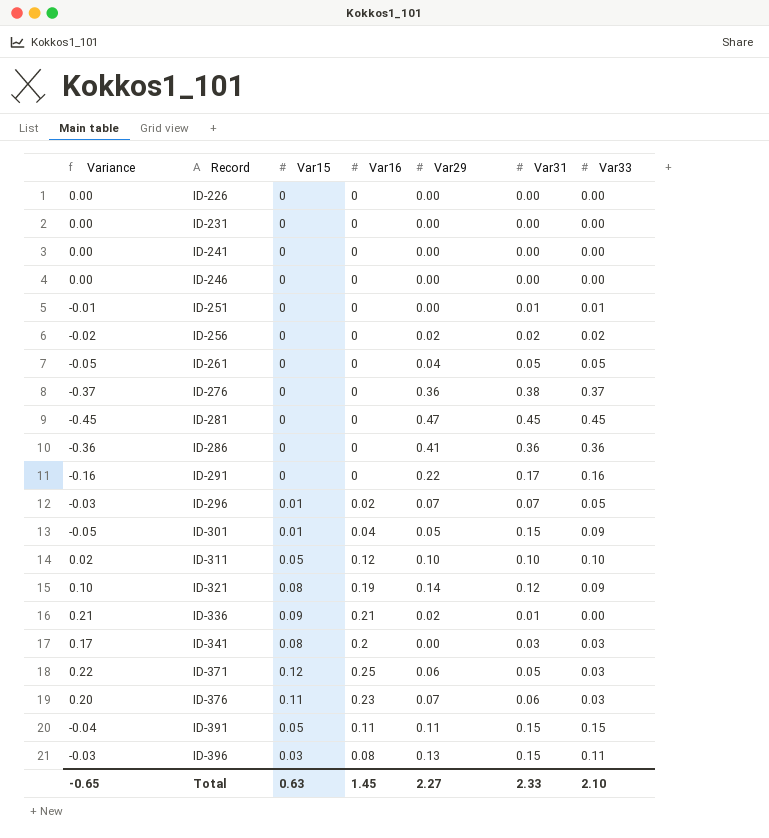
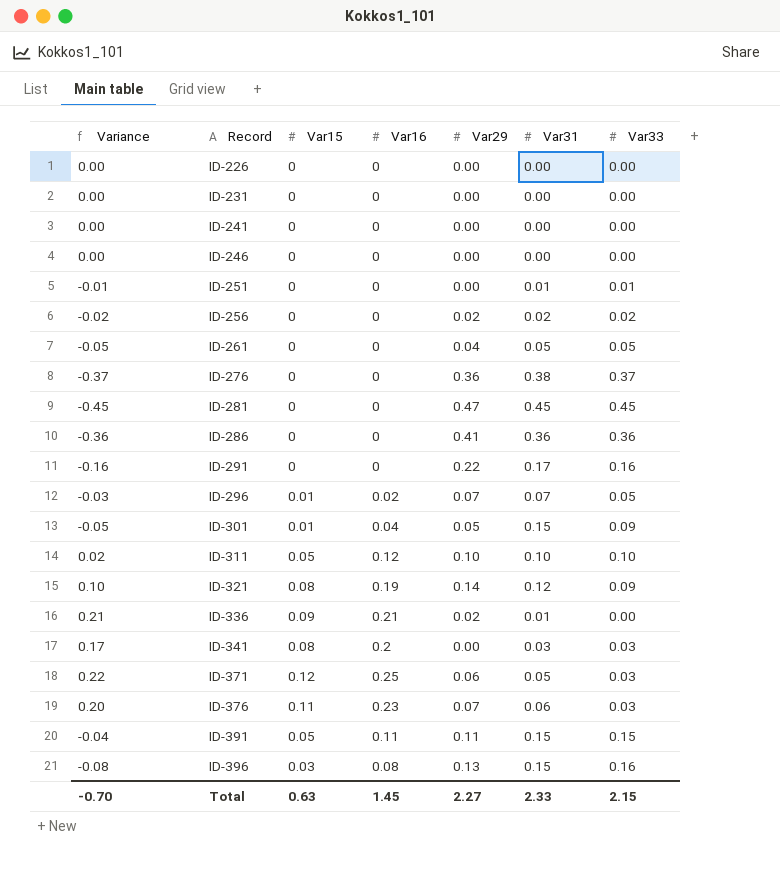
ID-396 | Variance: -0.03 -> -0.08
ID-396 | Var33: 0.11 -> 0.16
Total | Variance: -0.65 -> -0.70
Total | Var33: 2.10 -> 2.15

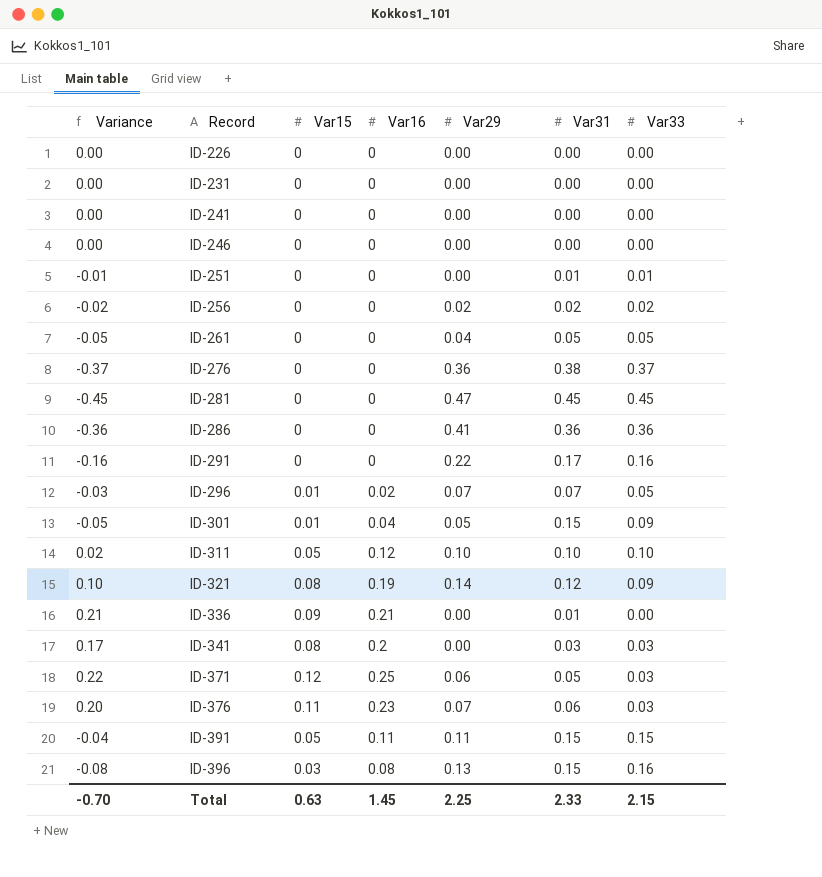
ID-336 | Var29: 0.02 -> 0.00
Total | Var29: 2.27 -> 2.25

